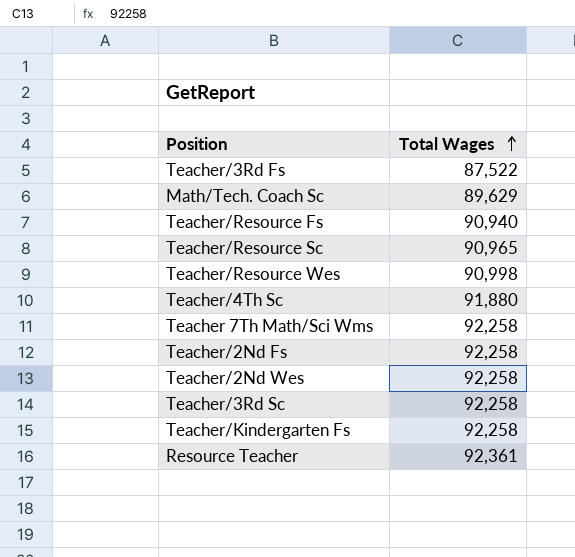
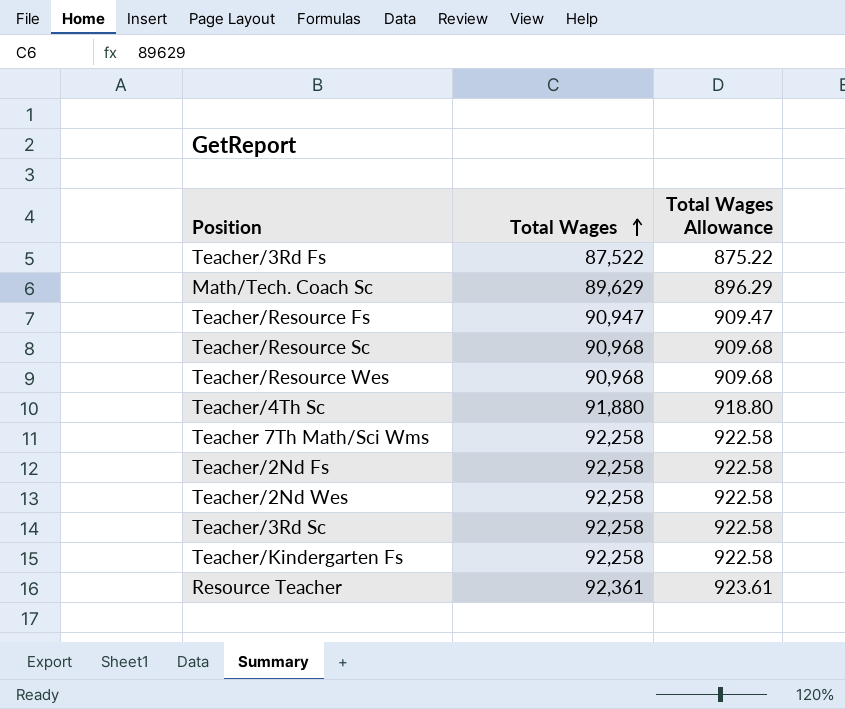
column Total Wages Allowance | formula: none -> [Total Wages] * 0.01
Teacher/Resource Fs | Total Wages: 90,940 -> 90,947
Teacher/Resource Sc | Total Wages: 90,965 -> 90,968
Teacher/Resource Wes | Total Wages: 90,998 -> 90,968

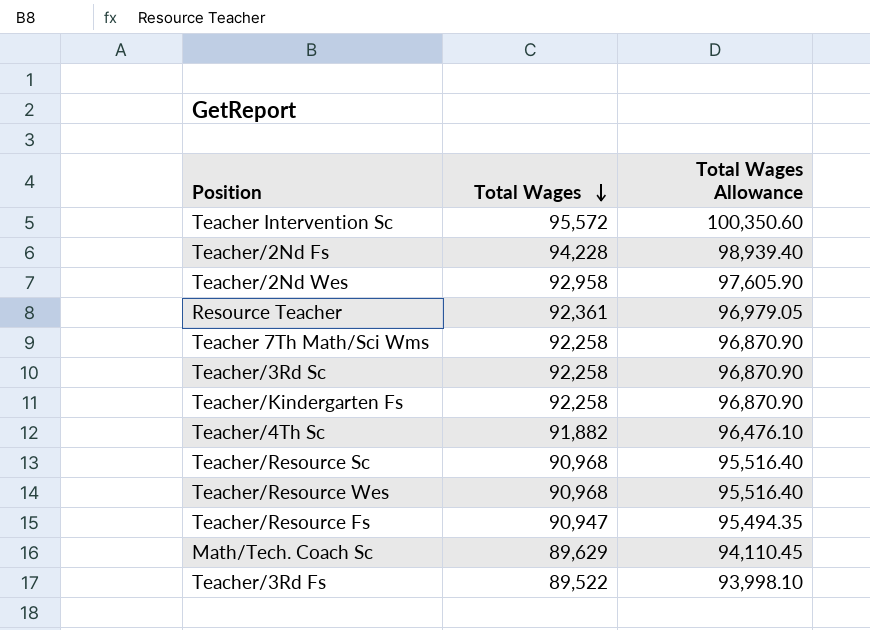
row order: Total Wages ascending -> Total Wages descending
column Total Wages Allowance | formula: [Total Wages] * 0.01 -> [Total Wages] * 1.05
row Teacher Intervention Sc: none -> 95,572 | 100,350.60
Teacher/2Nd Fs | Total Wages: 92,258 -> 94,228
Teacher/2Nd Wes | Total Wages: 92,258 -> 92,958
Teacher/4Th Sc | Total Wages: 91,880 -> 91,882
Teacher/3Rd Fs | Total Wages: 87,522 -> 89,522

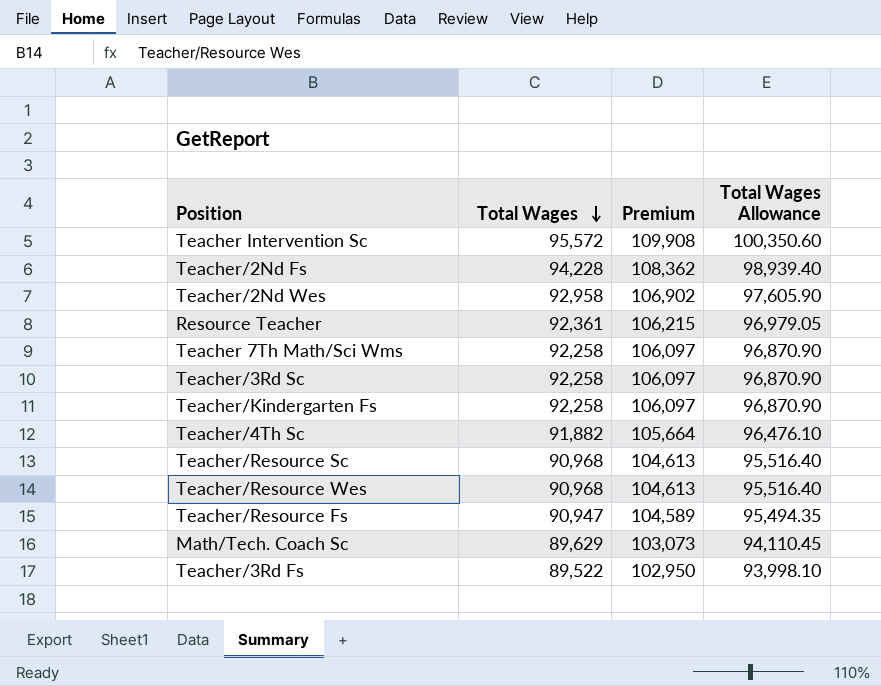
column Premium | formula: none -> [Total Wages] * 1.15

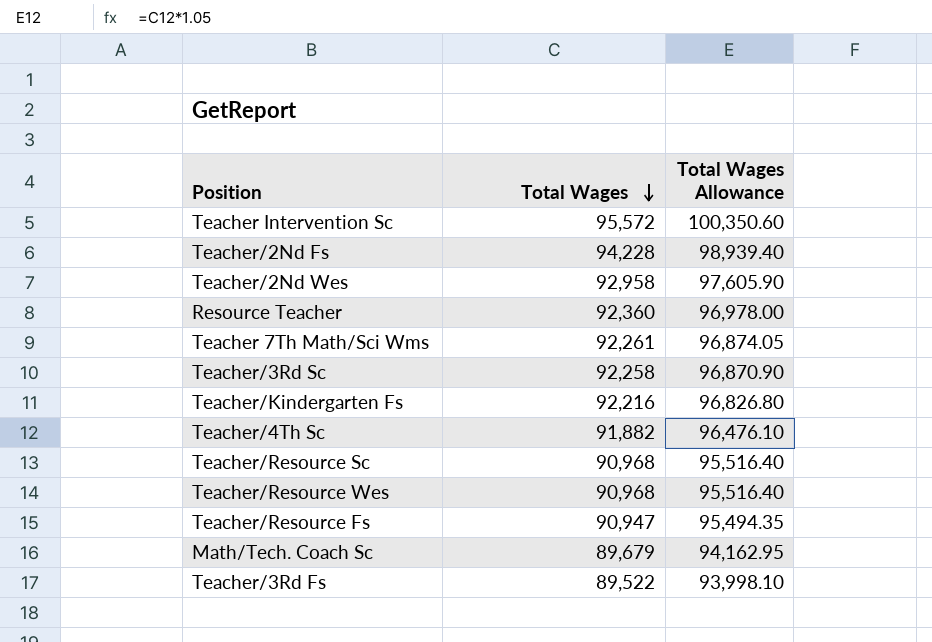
column Premium | formula: [Total Wages] * 1.15 -> none
Resource Teacher | Total Wages: 92,361 -> 92,360
Resource Teacher | Total Wages Allowance: 96,979.05 -> 96,978.00
Teacher 7Th Math/Sci Wms | Total Wages: 92,258 -> 92,261
Teacher 7Th Math/Sci Wms | Total Wages Allowance: 96,870.90 -> 96,874.05
Teacher/Kindergarten Fs | Total Wages: 92,258 -> 92,216
Teacher/Kindergarten Fs | Total Wages Allowance: 96,870.90 -> 96,826.80
Math/Tech. Coach Sc | Total Wages: 89,629 -> 89,679
Math/Tech. Coach Sc | Total Wages Allowance: 94,110.45 -> 94,162.95

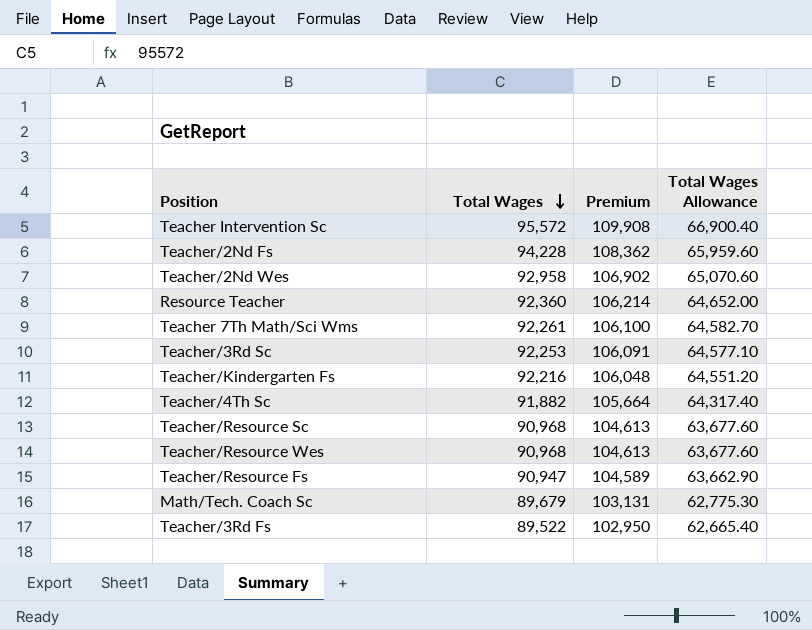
column Premium | formula: none -> [Total Wages] * 1.15
column Total Wages Allowance | formula: [Total Wages] * 1.05 -> [Total Wages] * 0.7
Teacher/3Rd Sc | Total Wages: 92,258 -> 92,253

